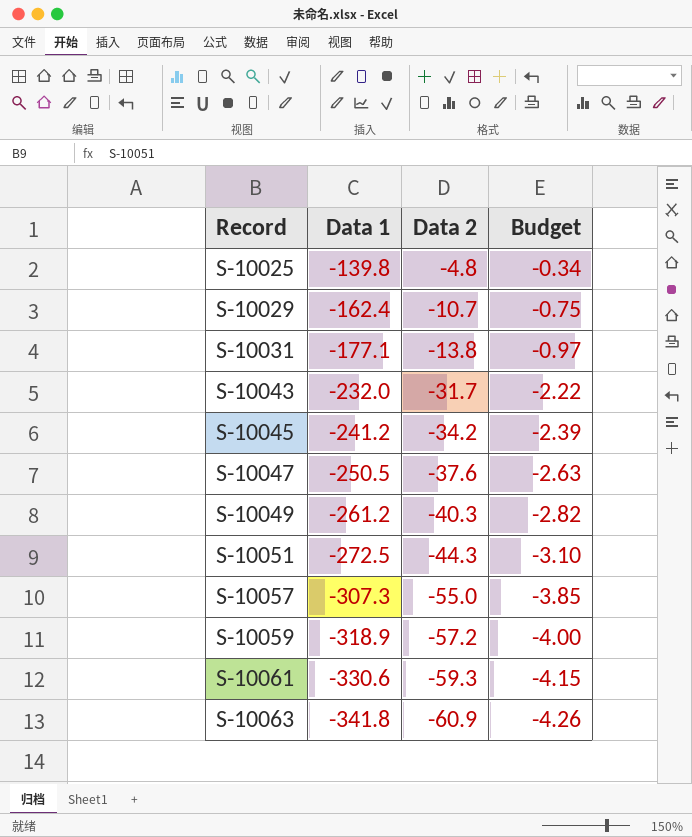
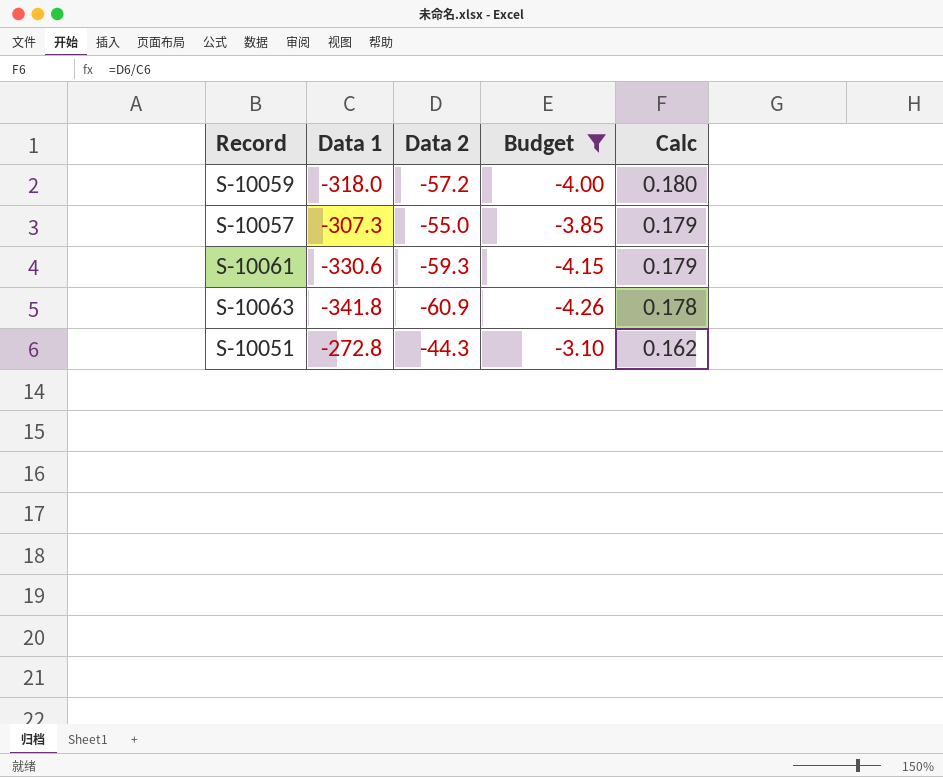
filter: none -> Budget <= -3.10
row order: Record ascending -> Calc descending
column Calc | formula: none -> [Data 2] / [Data 1]
S-10059 | Data 1: -318.9 -> -318.0
S-10051 | Data 1: -272.5 -> -272.8

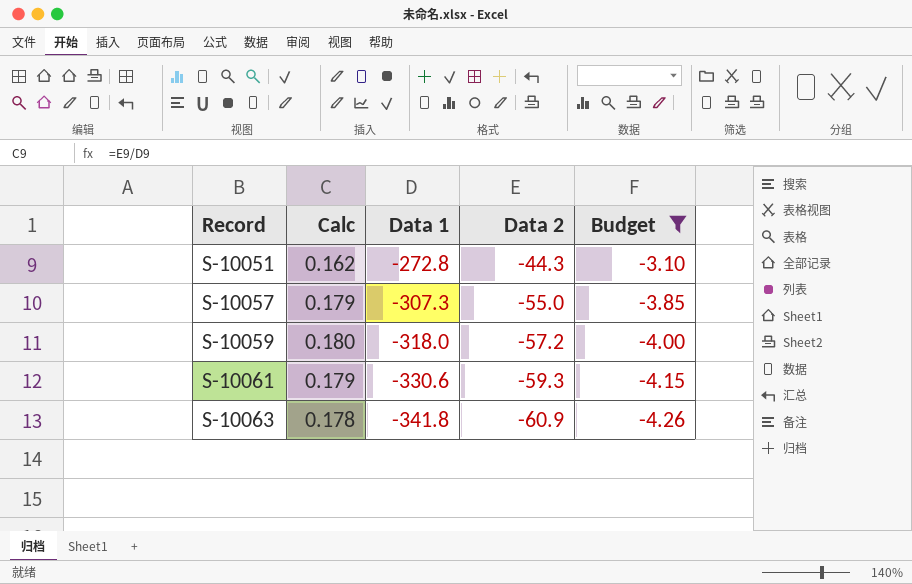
row order: Calc descending -> Record ascending
column Calc | position: 5 -> 2

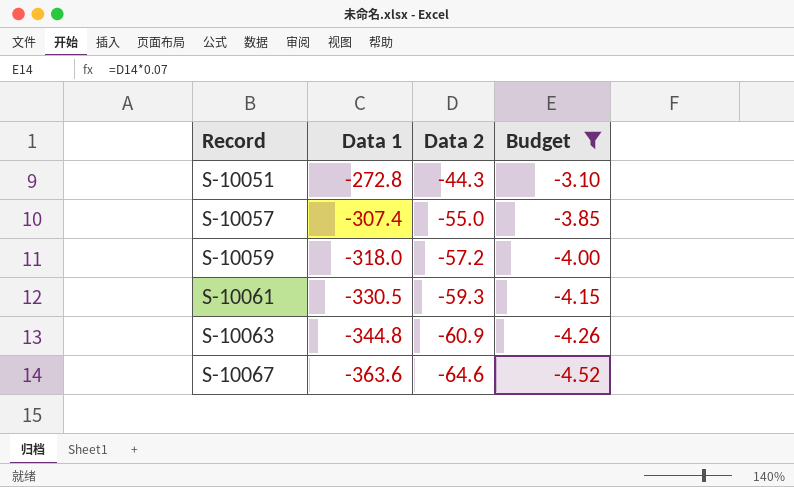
column Calc | formula: [Data 2] / [Data 1] -> none
S-10057 | Data 1: -307.3 -> -307.4
S-10061 | Data 1: -330.6 -> -330.5
S-10063 | Data 1: -341.8 -> -344.8
row S-10067: none -> -363.6 | -64.6 | -4.52

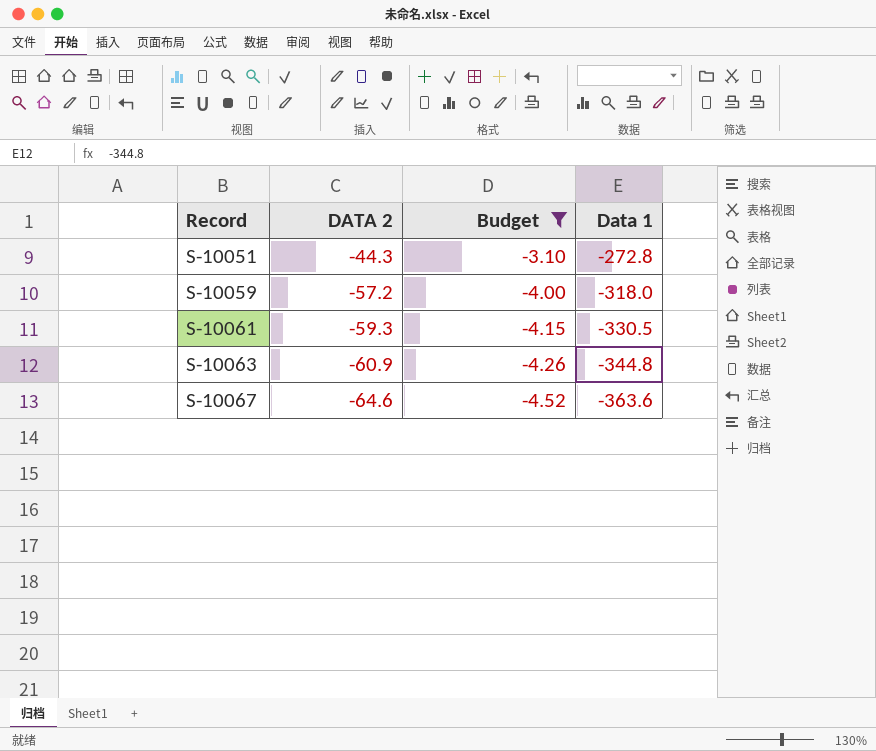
column name: Data 2 -> DATA 2
column Data 1 | position: 2 -> 4
row S-10057: -307.4 | -55.0 | -3.85 -> none

